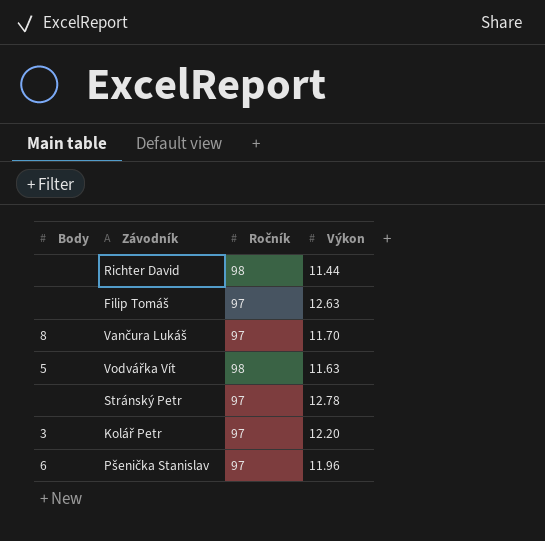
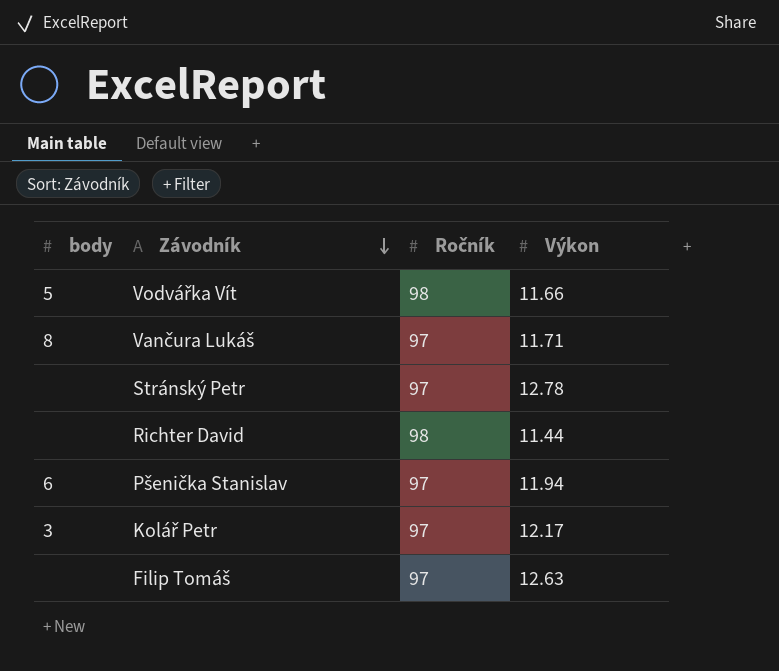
row order: none -> Závodník descending
column name: Body -> body
Vodvářka Vít | Výkon: 11.63 -> 11.66
Vančura Lukáš | Výkon: 11.70 -> 11.71
Pšenička Stanislav | Výkon: 11.96 -> 11.94
Kolář Petr | Výkon: 12.20 -> 12.17

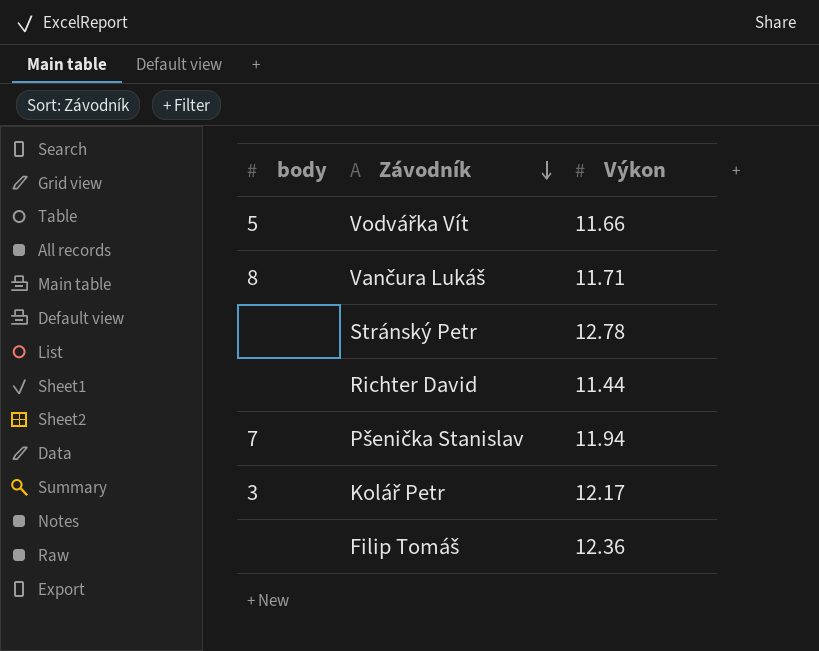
column Ročník | position: 3 -> none
Pšenička Stanislav | body: 6 -> 7
Filip Tomáš | Výkon: 12.63 -> 12.36

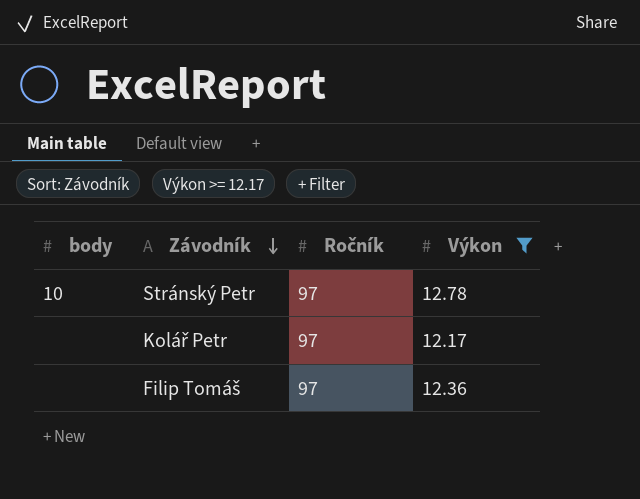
filter: none -> Výkon >= 12.17
column Ročník | position: none -> 3
Stránský Petr | body: none -> 10
Kolář Petr | body: 3 -> none

